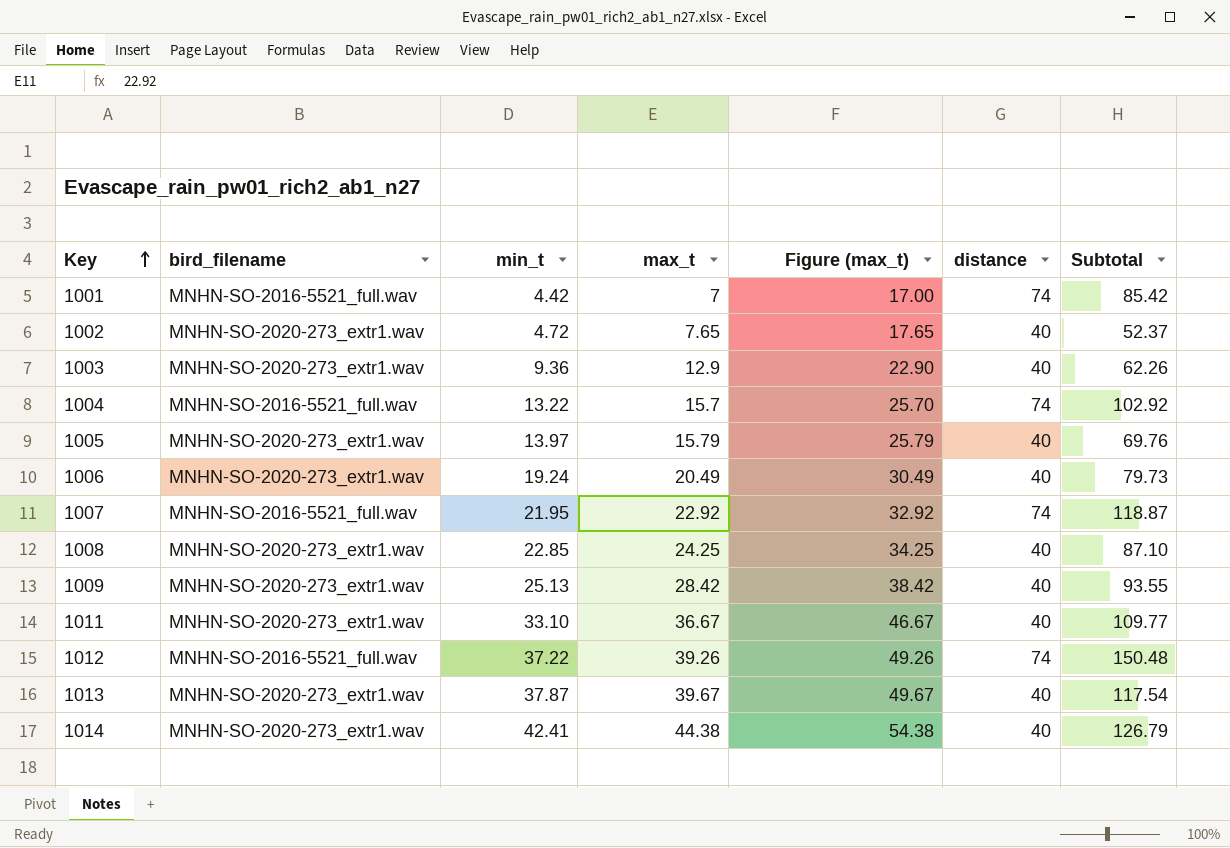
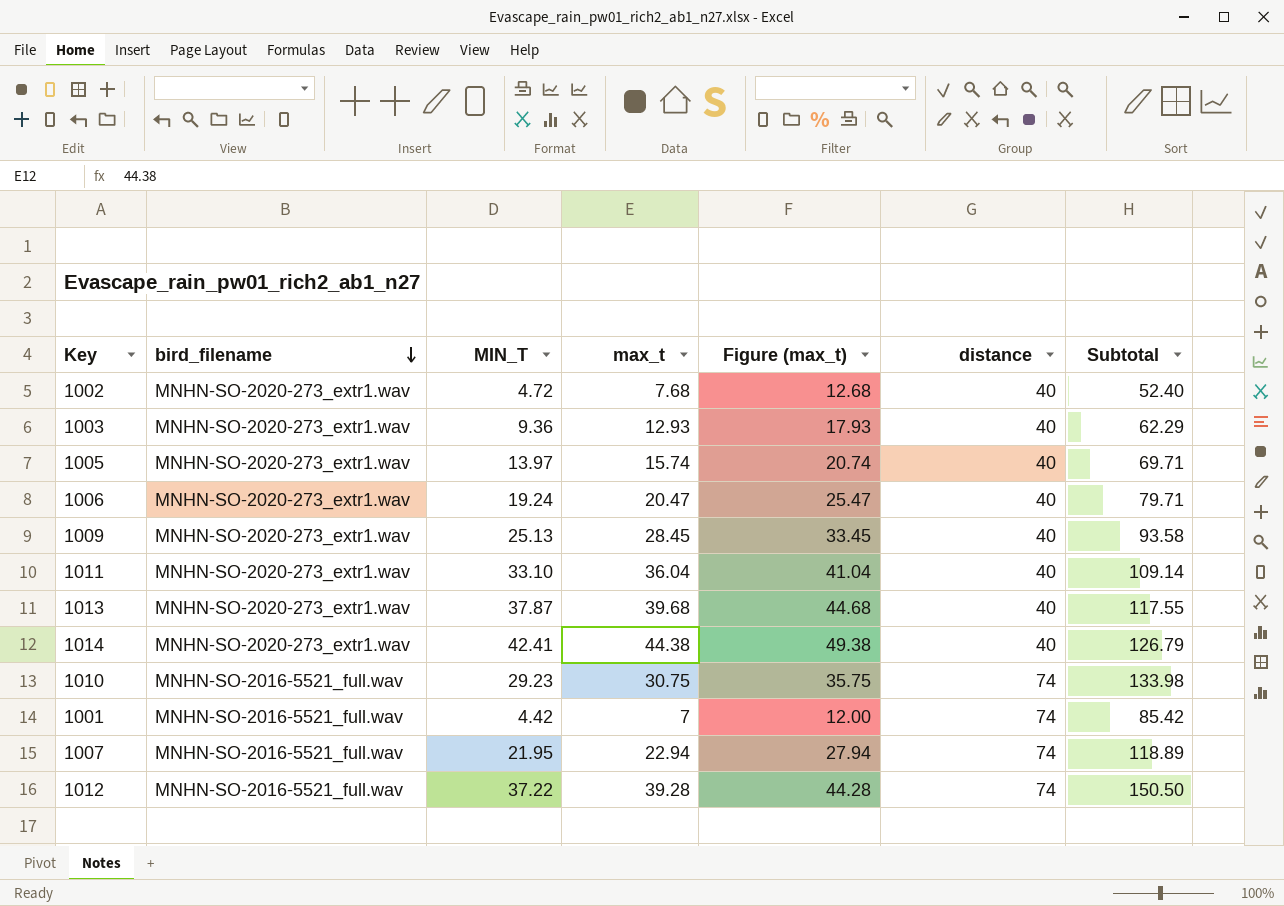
row order: Key ascending -> bird_filename descending
column name: min_t -> MIN_T
column Figure (max_t) | formula: [max_t] + 10 -> [max_t] + 5
row 1004: MNHN-SO-2016-5521_full.wav | 13.22 | 15.7 | 25.70 | 74 | 102.92 -> none
row 1008: MNHN-SO-2020-273_extr1.wav | 22.85 | 24.25 | 34.25 | 40 | 87.10 -> none
1002 | max_t: 7.65 -> 7.68
1002 | Subtotal: 52.37 -> 52.40
1003 | max_t: 12.9 -> 12.93
1003 | Subtotal: 62.26 -> 62.29
1005 | max_t: 15.79 -> 15.74
1005 | Subtotal: 69.76 -> 69.71
1006 | max_t: 20.49 -> 20.47
1006 | Subtotal: 79.73 -> 79.71
1009 | max_t: 28.42 -> 28.45
1009 | Subtotal: 93.55 -> 93.58
1011 | max_t: 36.67 -> 36.04
1011 | Subtotal: 109.77 -> 109.14
1013 | max_t: 39.67 -> 39.68
1013 | Subtotal: 117.54 -> 117.55
row 1010: none -> MNHN-SO-2016-5521_full.wav | 29.23 | 30.75 | 35.75 | 74 | 133.98
1007 | max_t: 22.92 -> 22.94
1007 | Subtotal: 118.87 -> 118.89
1012 | max_t: 39.26 -> 39.28
1012 | Subtotal: 150.48 -> 150.50

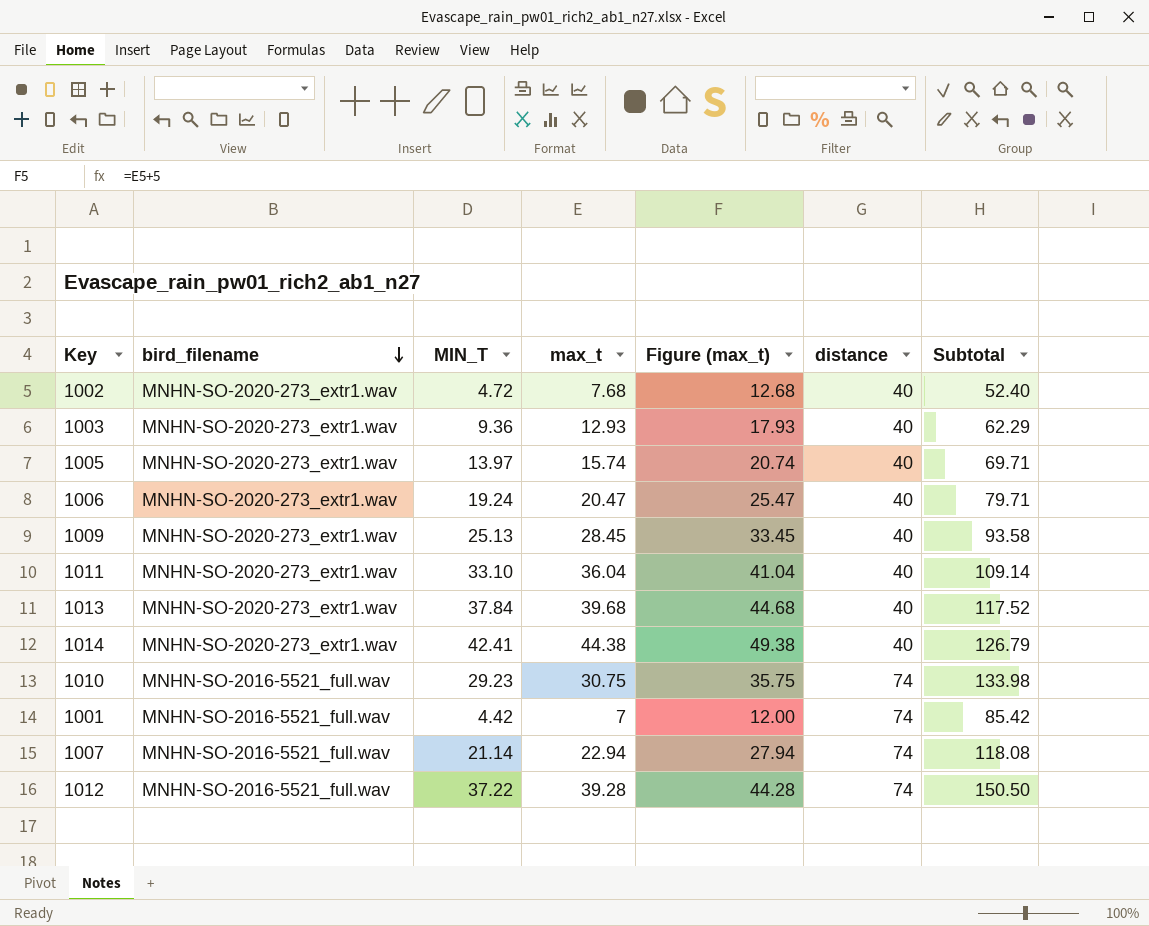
1013 | MIN_T: 37.87 -> 37.84
1013 | Subtotal: 117.55 -> 117.52
1007 | MIN_T: 21.95 -> 21.14
1007 | Subtotal: 118.89 -> 118.08

